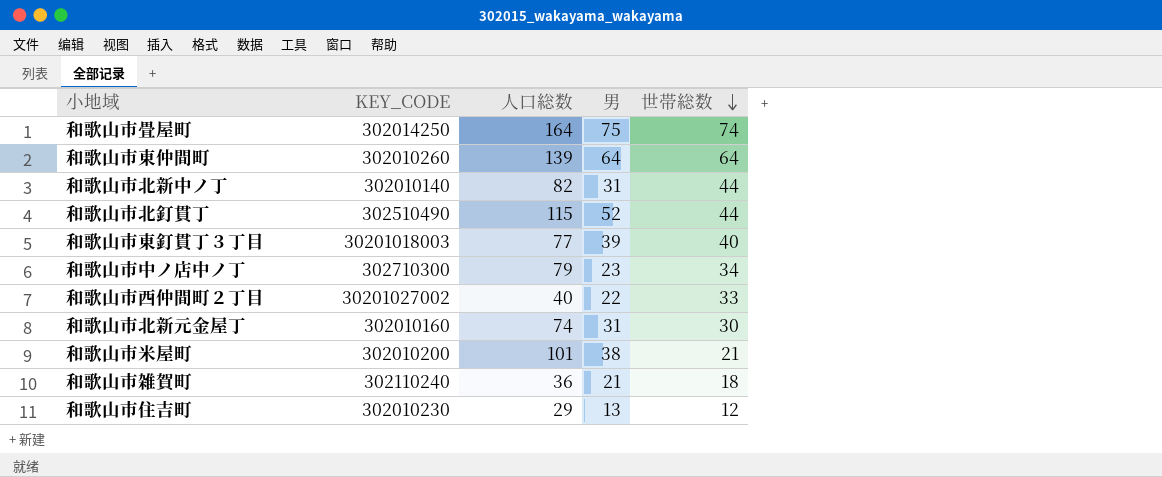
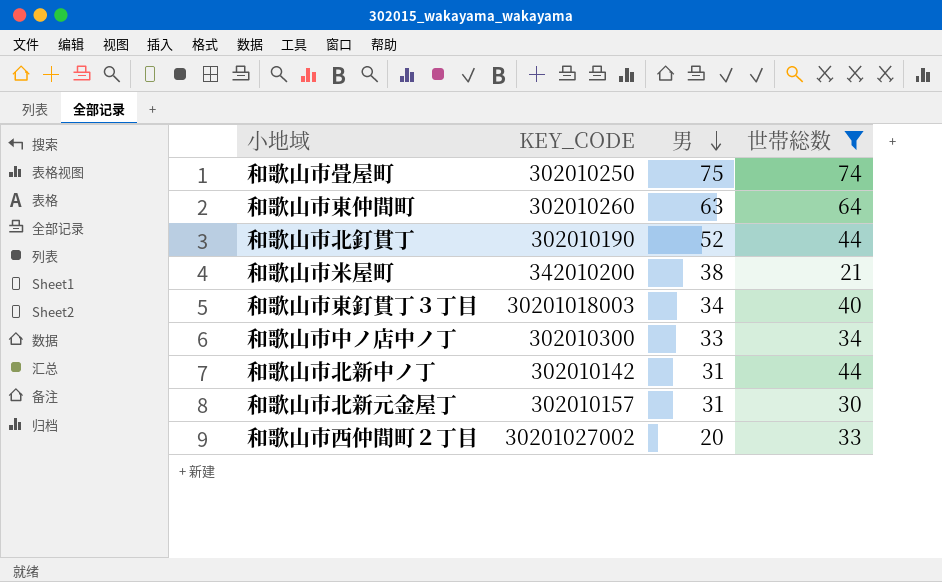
filter: none -> 世帯総数 >= 21
row order: 世帯総数 descending -> 男 descending
column 人口総数 | position: 3 -> none
和歌山市畳屋町 | KEY_CODE: 302014250 -> 302010250
和歌山市東仲間町 | 男: 64 -> 63
和歌山市北釘貫丁 | KEY_CODE: 302510490 -> 302010190
和歌山市米屋町 | KEY_CODE: 302010200 -> 342010200
和歌山市東釘貫丁３丁目 | 男: 39 -> 34
和歌山市中ノ店中ノ丁 | KEY_CODE: 302710300 -> 302010300
和歌山市中ノ店中ノ丁 | 男: 23 -> 33
和歌山市北新中ノ丁 | KEY_CODE: 302010140 -> 302010142
和歌山市北新元金屋丁 | KEY_CODE: 302010160 -> 302010157
和歌山市西仲間町２丁目 | 男: 22 -> 20

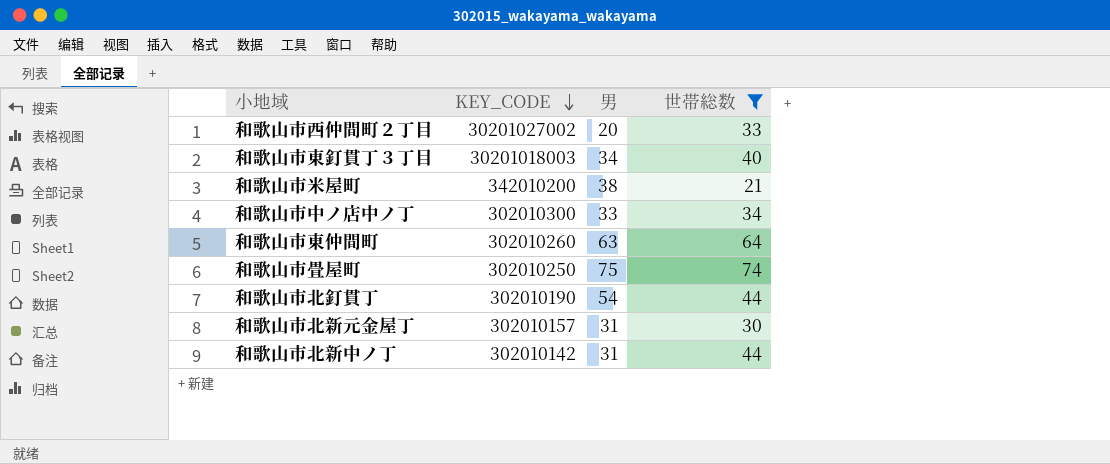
row order: 男 descending -> KEY_CODE descending
和歌山市北釘貫丁 | 男: 52 -> 54

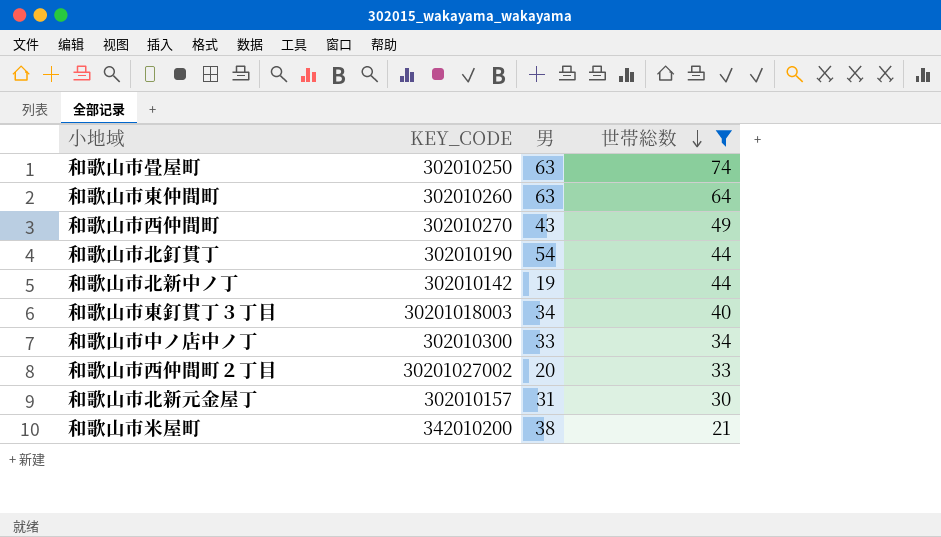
row order: KEY_CODE descending -> 世帯総数 descending
和歌山市畳屋町 | 男: 75 -> 63
row 和歌山市西仲間町: none -> 302010270 | 43 | 49
和歌山市北新中ノ丁 | 男: 31 -> 19

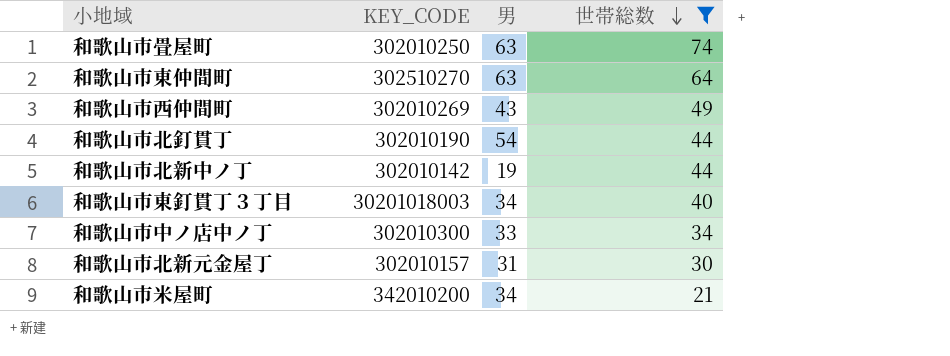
row 和歌山市西仲間町２丁目: 30201027002 | 20 | 33 -> none
和歌山市東仲間町 | KEY_CODE: 302010260 -> 302510270
和歌山市西仲間町 | KEY_CODE: 302010270 -> 302010269
和歌山市米屋町 | 男: 38 -> 34

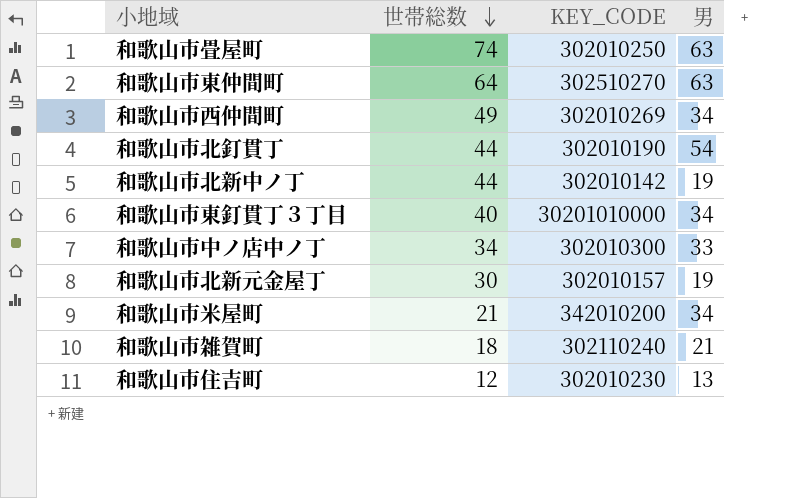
filter: 世帯総数 >= 21 -> none
column 世帯総数 | position: 4 -> 2
和歌山市西仲間町 | 男: 43 -> 34
和歌山市東釘貫丁３丁目 | KEY_CODE: 30201018003 -> 30201010000
和歌山市北新元金屋丁 | 男: 31 -> 19

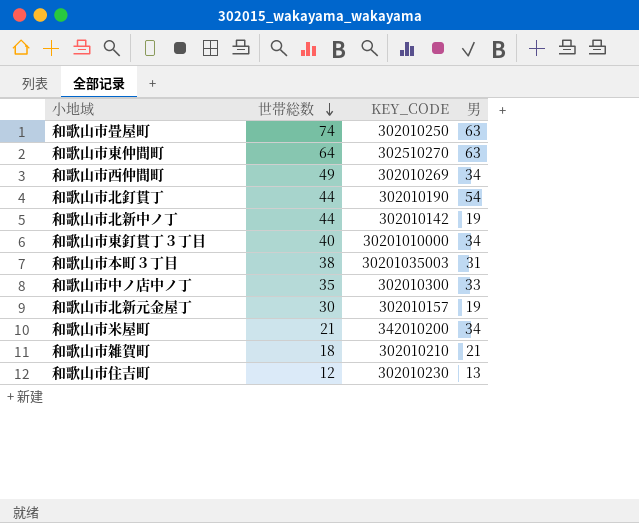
row 和歌山市本町３丁目: none -> 38 | 30201035003 | 31
和歌山市中ノ店中ノ丁 | 世帯総数: 34 -> 35
和歌山市雑賀町 | KEY_CODE: 302110240 -> 302010210

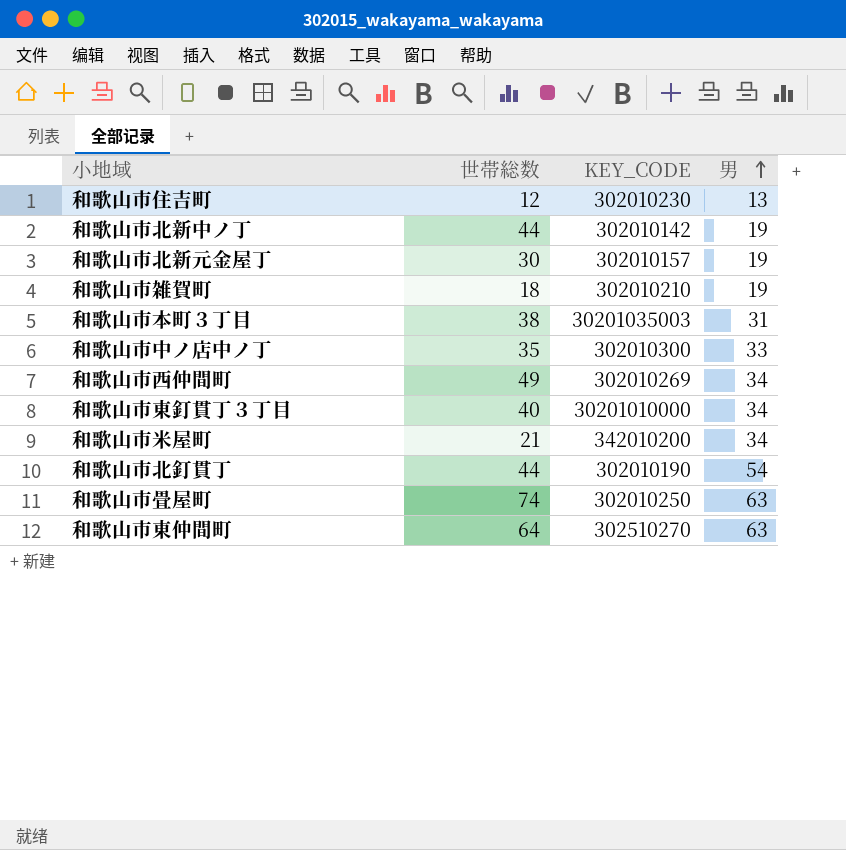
row order: 世帯総数 descending -> 男 ascending
和歌山市雑賀町 | 男: 21 -> 19

